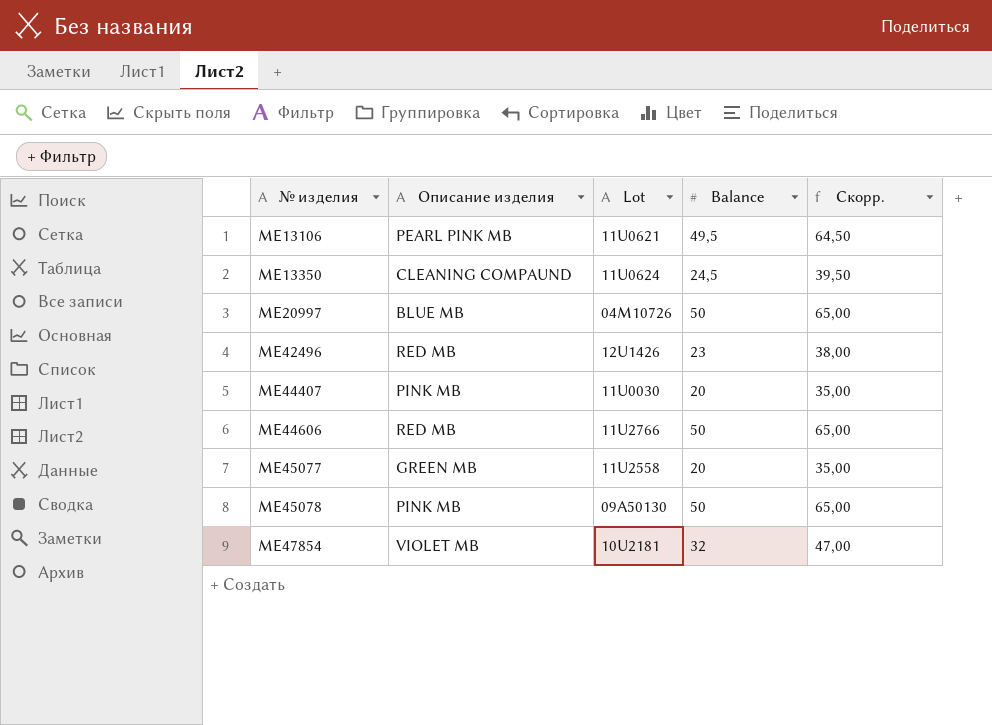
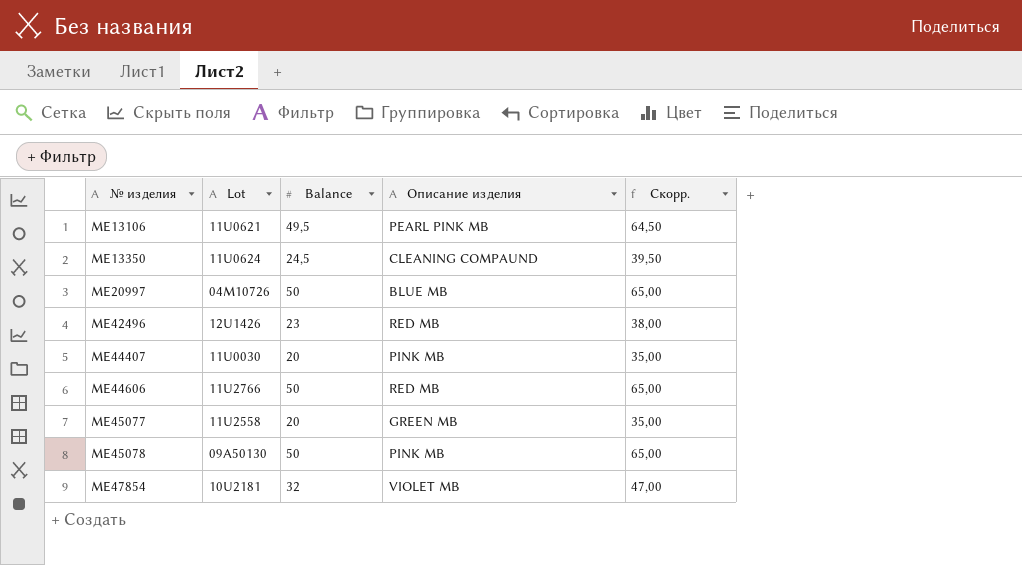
column Описание изделия | position: 2 -> 4

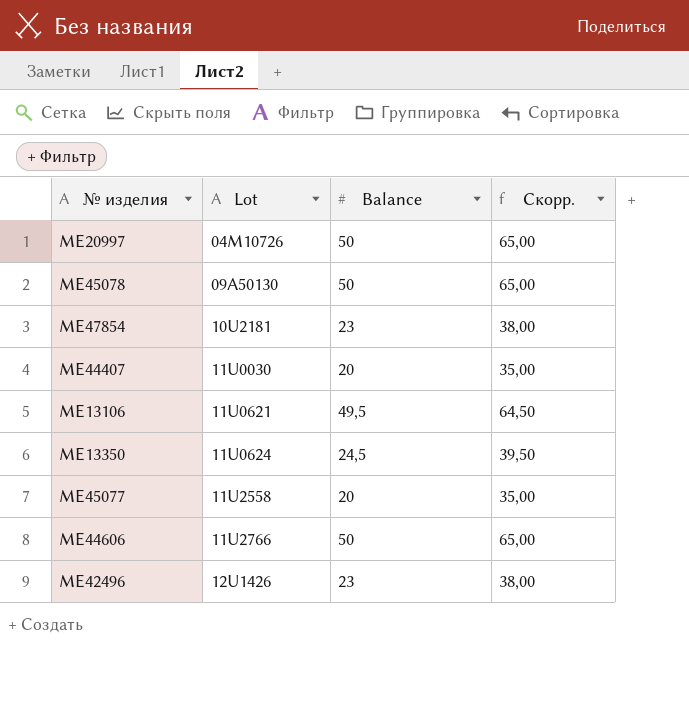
row order: № изделия ascending -> Lot ascending
column Описание изделия | position: 4 -> none
ME47854 | Balance: 32 -> 23
ME47854 | Скорр.: 47,00 -> 38,00

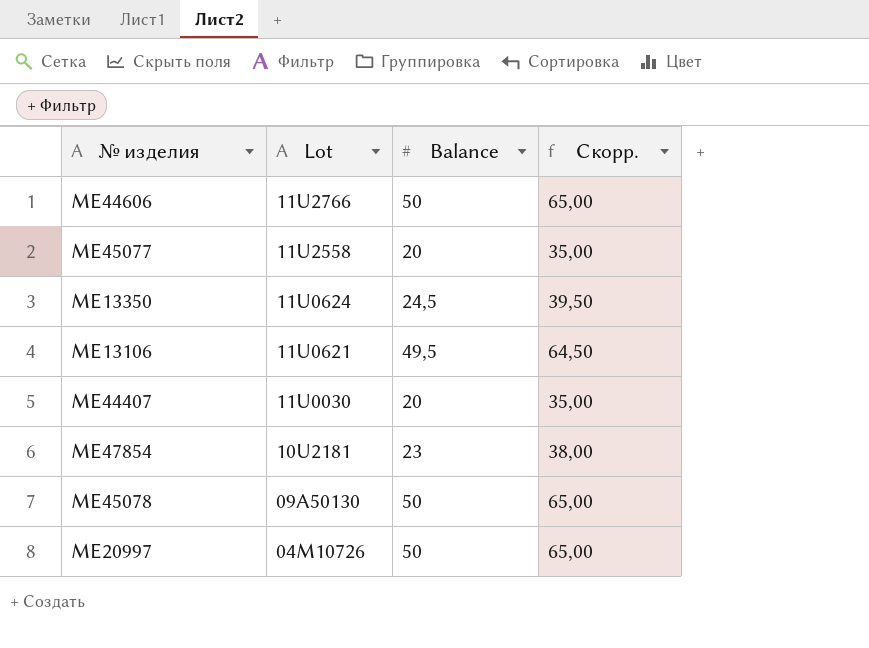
row order: Lot ascending -> Lot descending
row ME42496: 12U1426 | 23 | 38,00 -> none

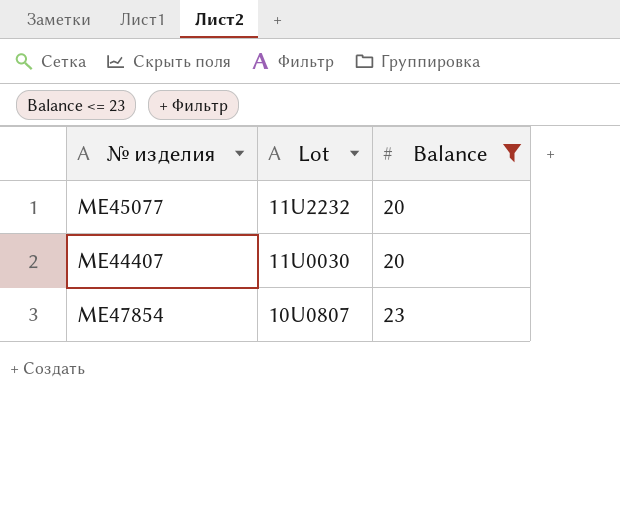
filter: none -> Balance <= 23
column Скорр. | formula: [Balance] + 15 -> none
ME45077 | Lot: 11U2558 -> 11U2232
ME47854 | Lot: 10U2181 -> 10U0807

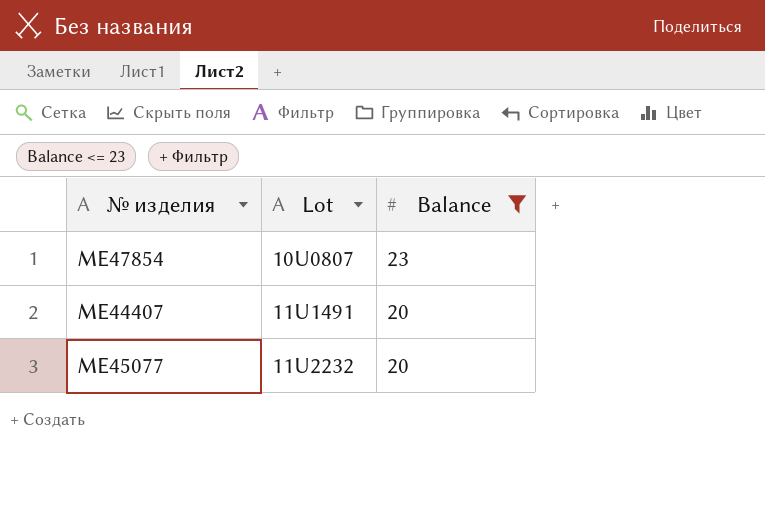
row order: Lot descending -> Lot ascending
ME44407 | Lot: 11U0030 -> 11U1491

